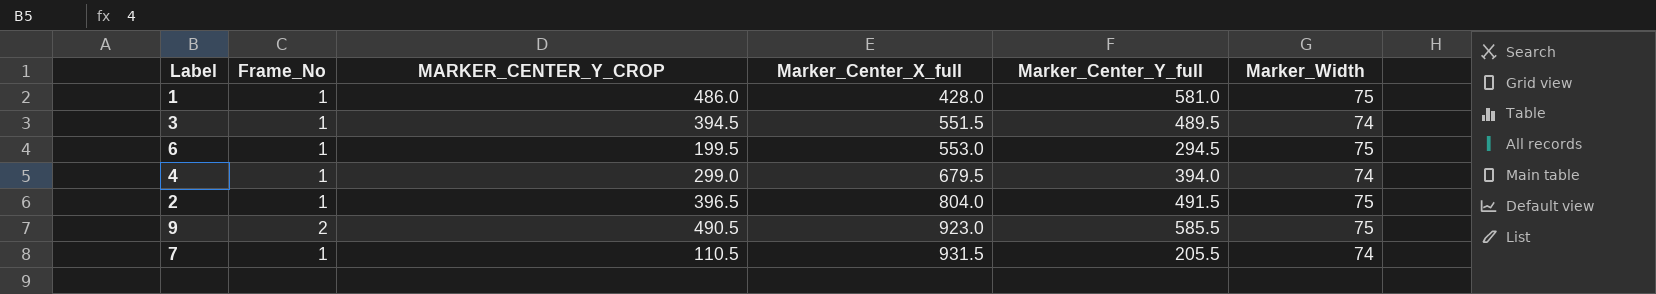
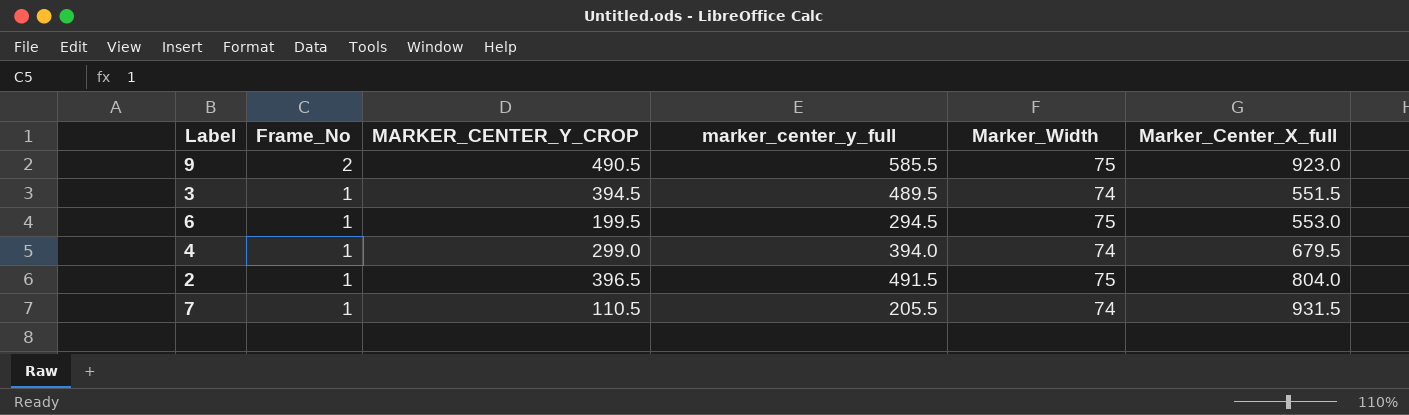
row order: Marker_Center_X_full ascending -> Frame_No descending
column name: Marker_Center_Y_full -> marker_center_y_full
column Marker_Center_X_full | position: 4 -> 6
row 1: 1 | 486.0 | 428.0 | 581.0 | 75 -> none

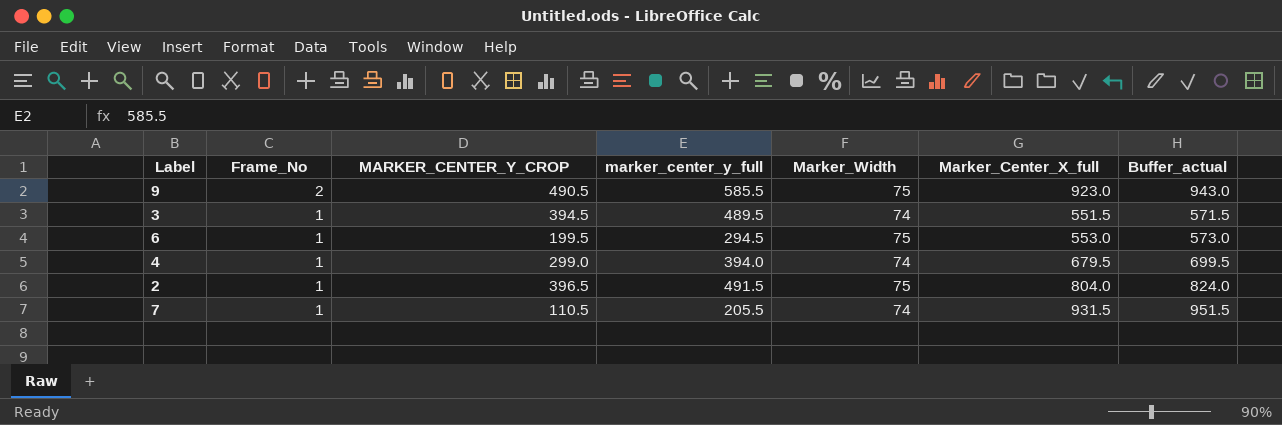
column Buffer_actual | formula: none -> [Marker_Center_X_full] + 20

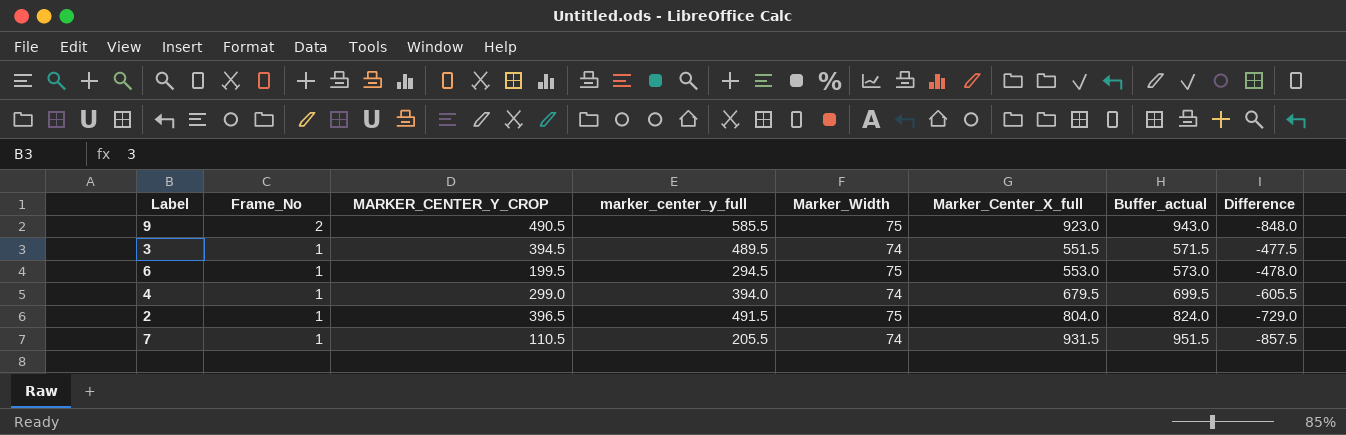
column Difference | formula: none -> [Marker_Width] - [Marker_Center_X_full]

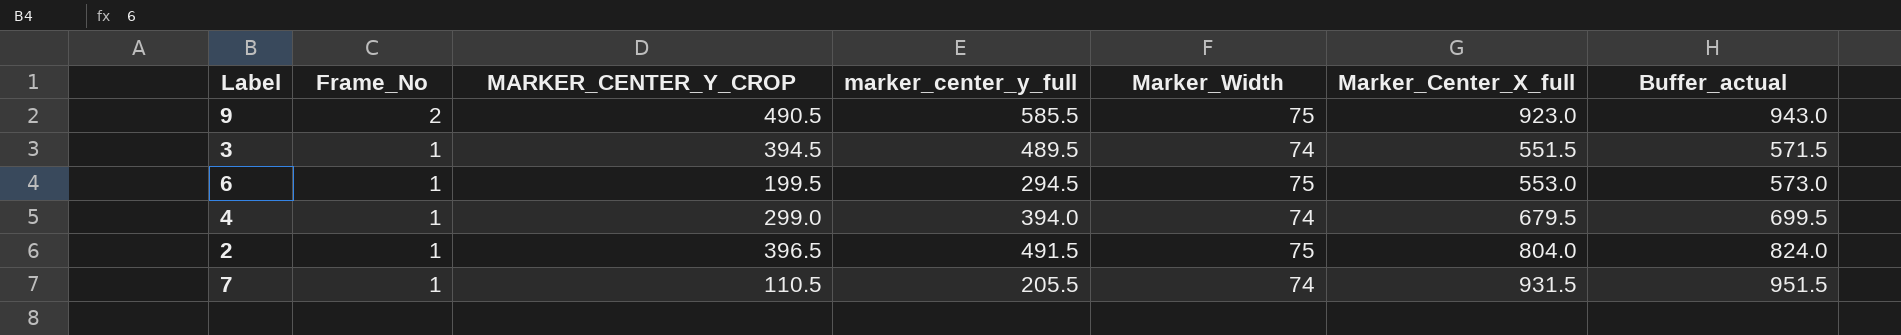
column Difference | formula: [Marker_Width] - [Marker_Center_X_full] -> none

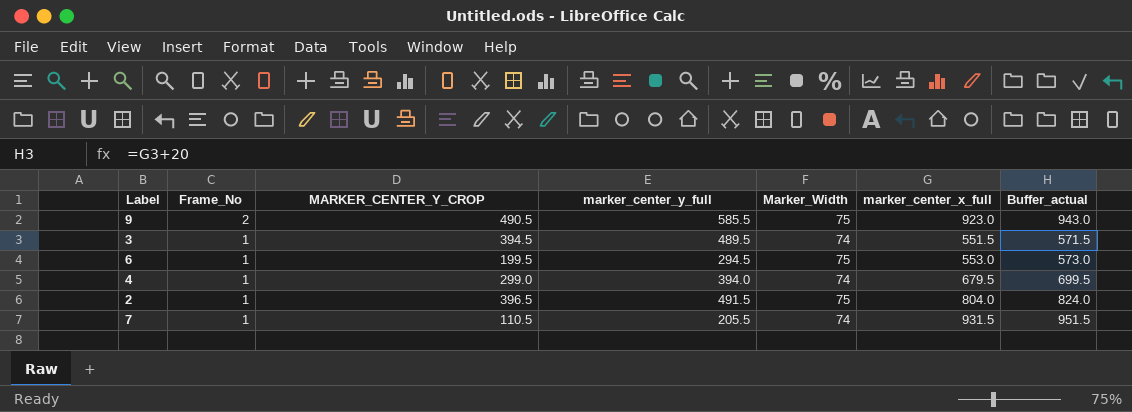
column name: Marker_Center_X_full -> marker_center_x_full

